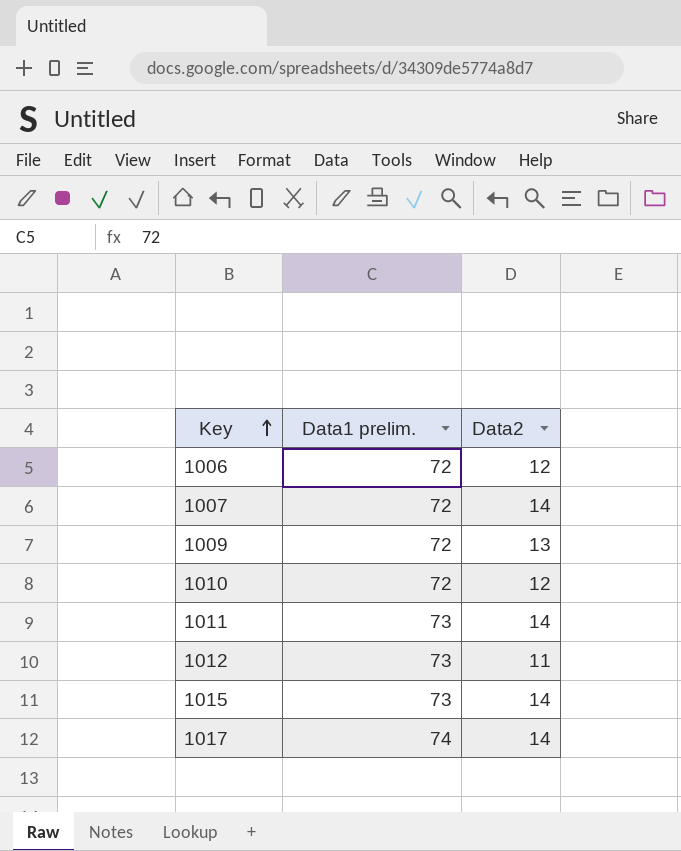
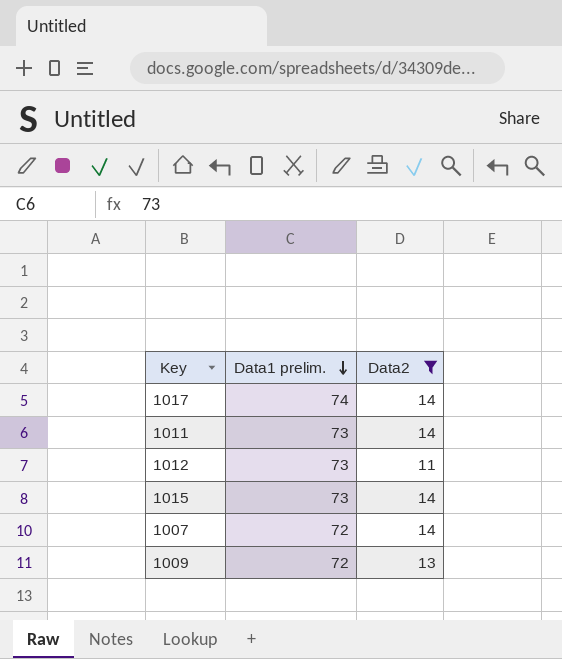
filter: none -> Data2 != 12
row order: Key ascending -> Data1 prelim. descending

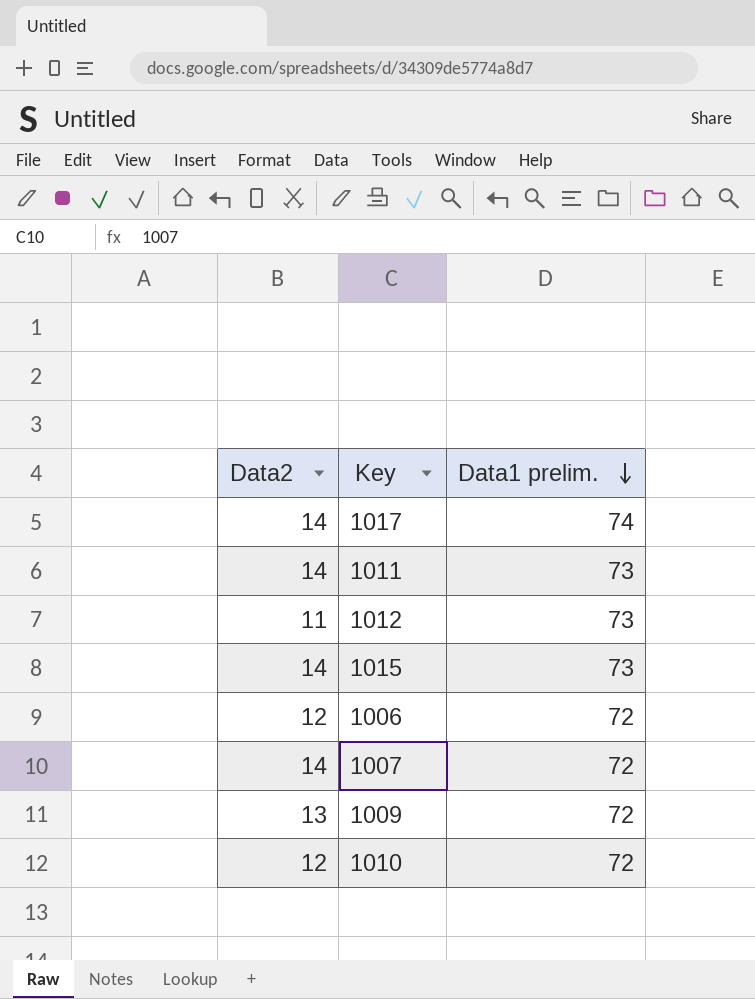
filter: Data2 != 12 -> none
column Data2 | position: 3 -> 1

